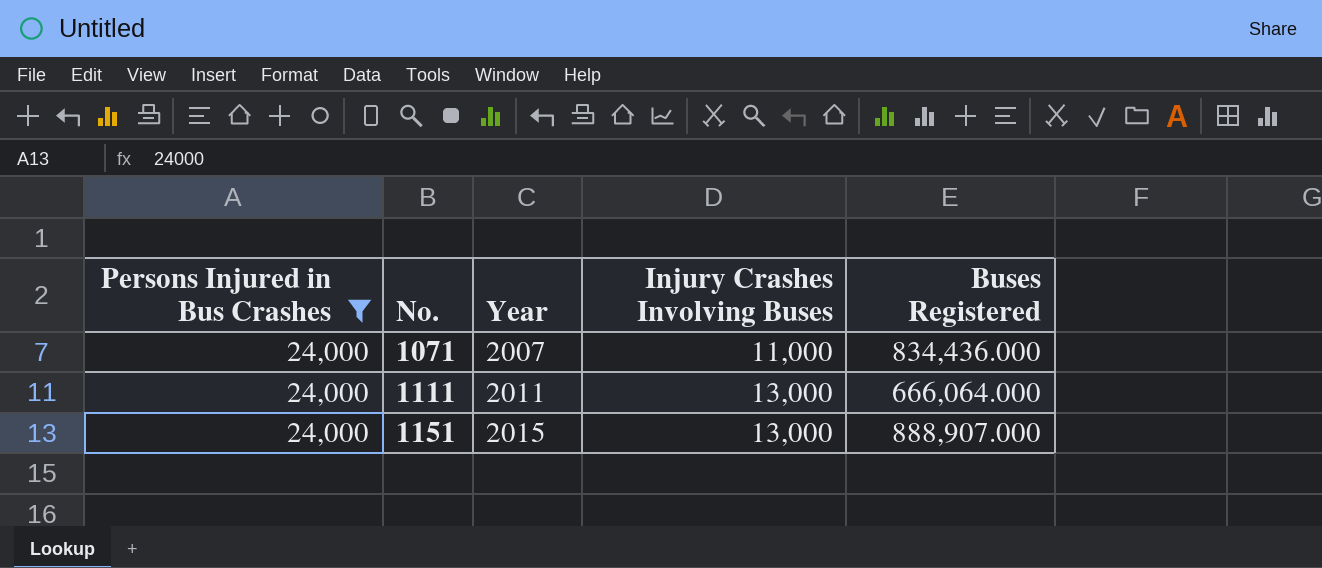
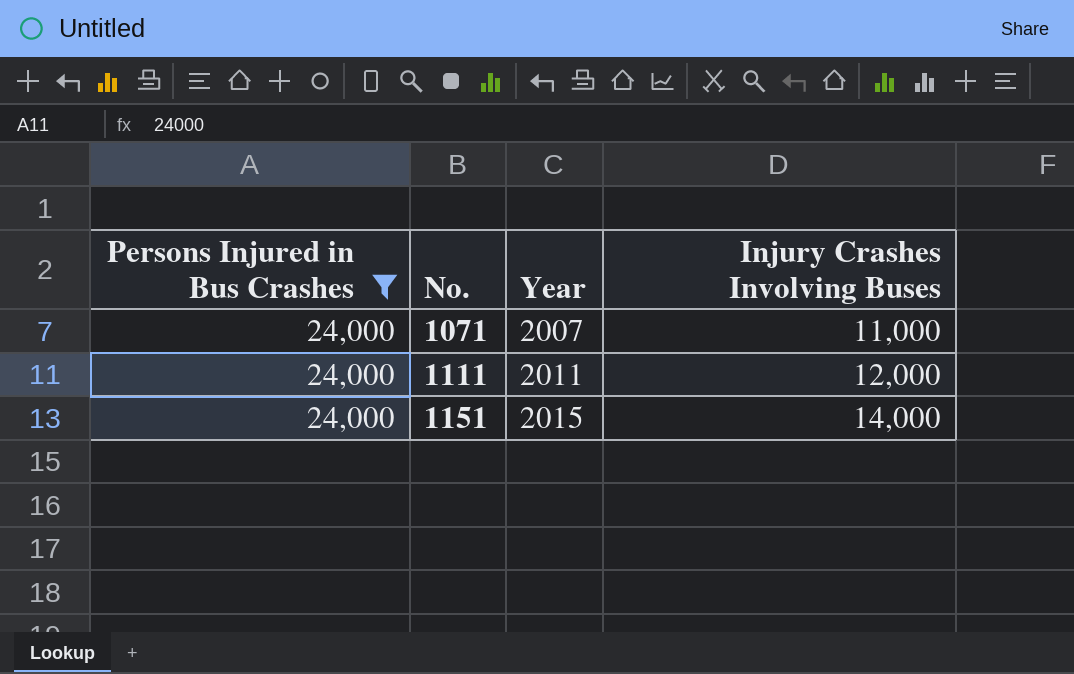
column Buses Registered | position: 5 -> none
1111 | Injury Crashes Involving Buses: 13,000 -> 12,000
1151 | Injury Crashes Involving Buses: 13,000 -> 14,000

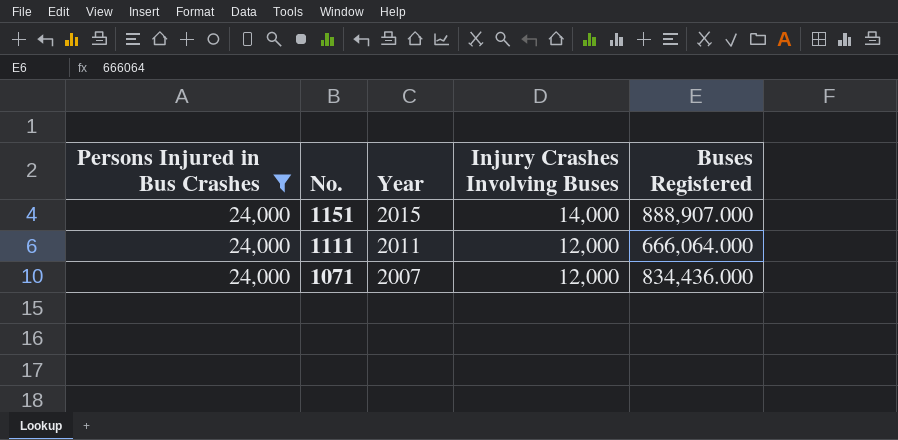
row order: No. ascending -> No. descending
column Buses Registered | position: none -> 5
1071 | Injury Crashes Involving Buses: 11,000 -> 12,000

